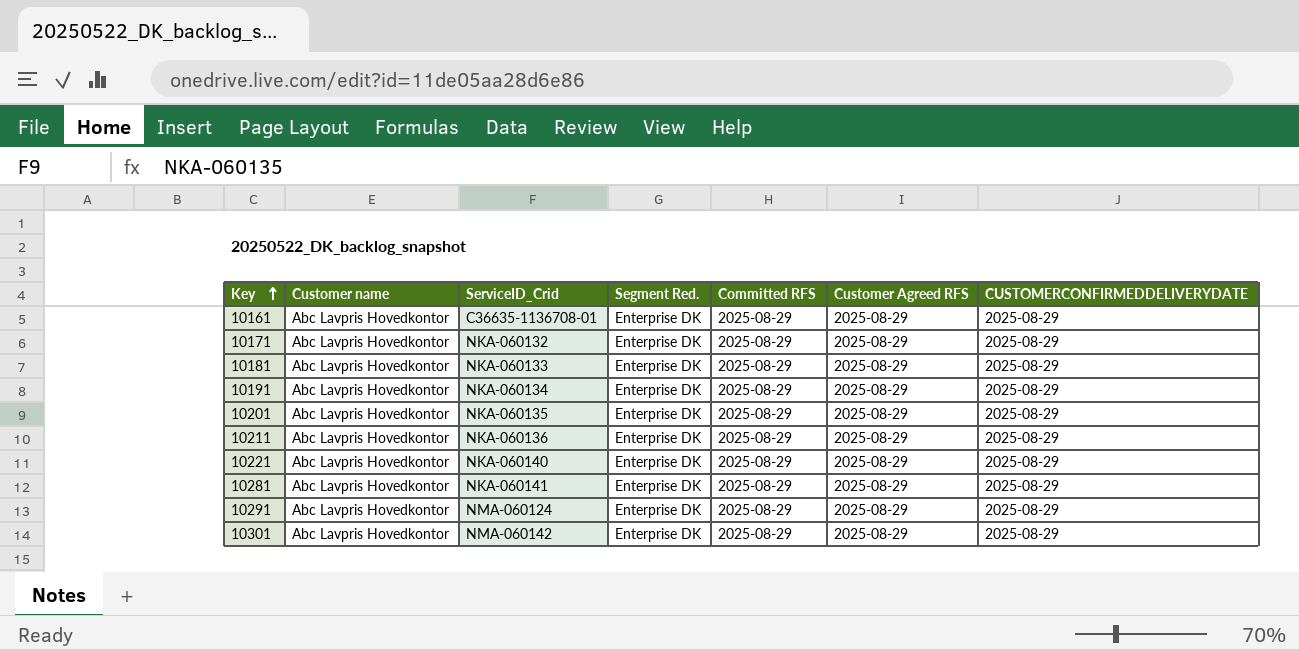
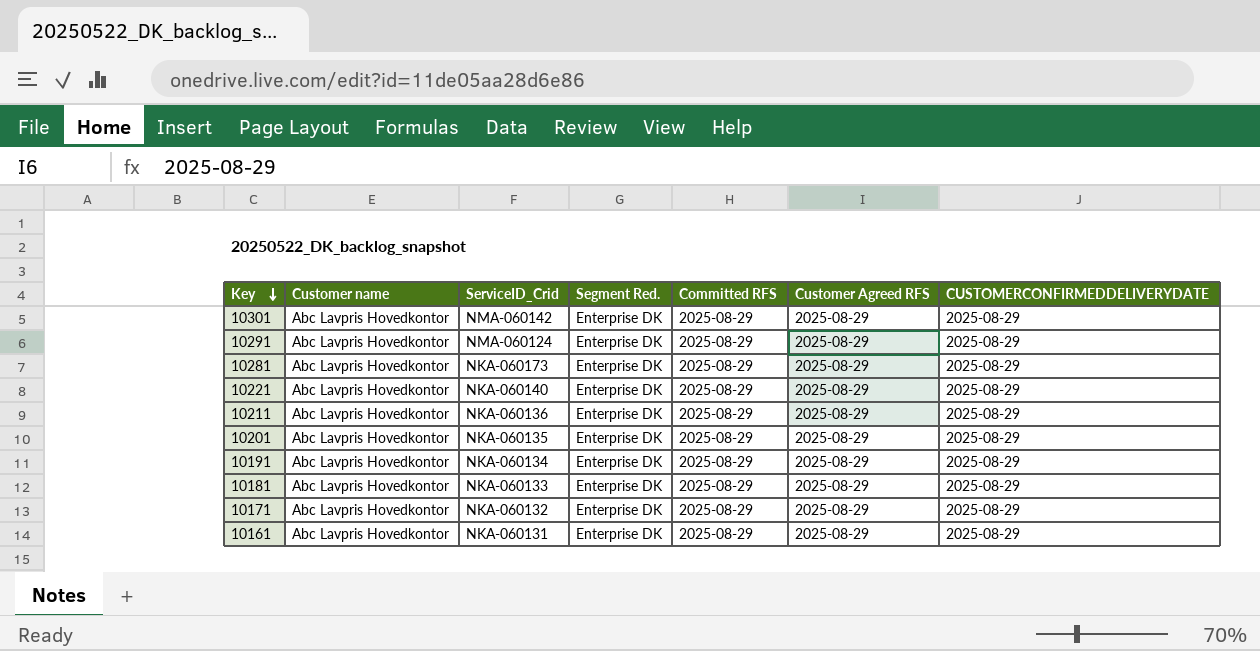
row order: Key ascending -> Key descending
10281 | ServiceID_Crid: NKA-060141 -> NKA-060173
10161 | ServiceID_Crid: C36635-1136708-01 -> NKA-060131

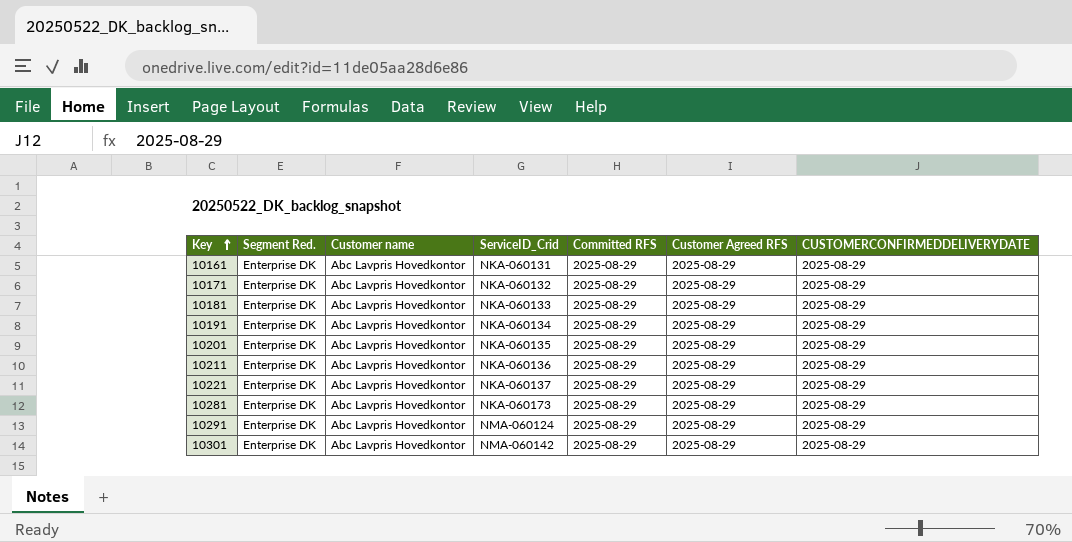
row order: Key descending -> Key ascending
column Segment Red. | position: 4 -> 2
10221 | ServiceID_Crid: NKA-060140 -> NKA-060137

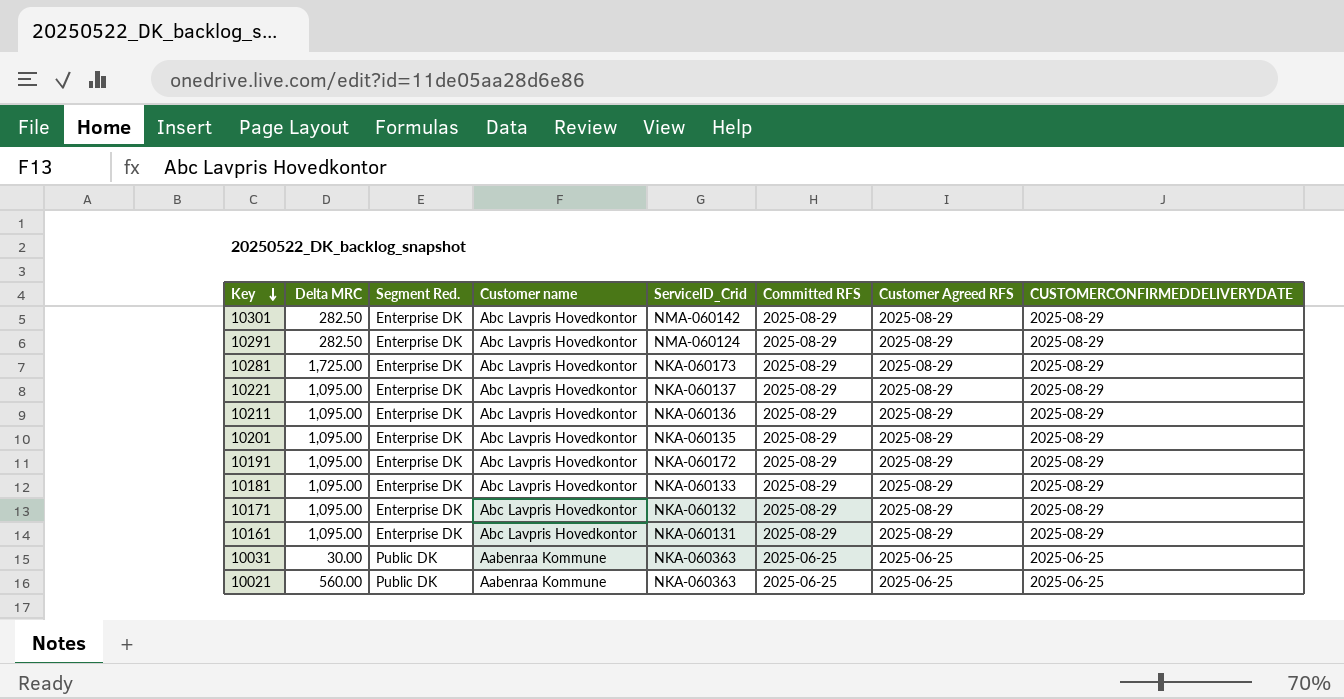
row order: Key ascending -> Key descending
column Delta MRC | position: none -> 2
10191 | ServiceID_Crid: NKA-060134 -> NKA-060172
row 10031: none -> 30.00 | Public DK | Aabenraa Kommune | NKA-060363 | 2025-06-25 | 2025-06-25 | 2025-06-25
row 10021: none -> 560.00 | Public DK | Aabenraa Kommune | NKA-060363 | 2025-06-25 | 2025-06-25 | 2025-06-25

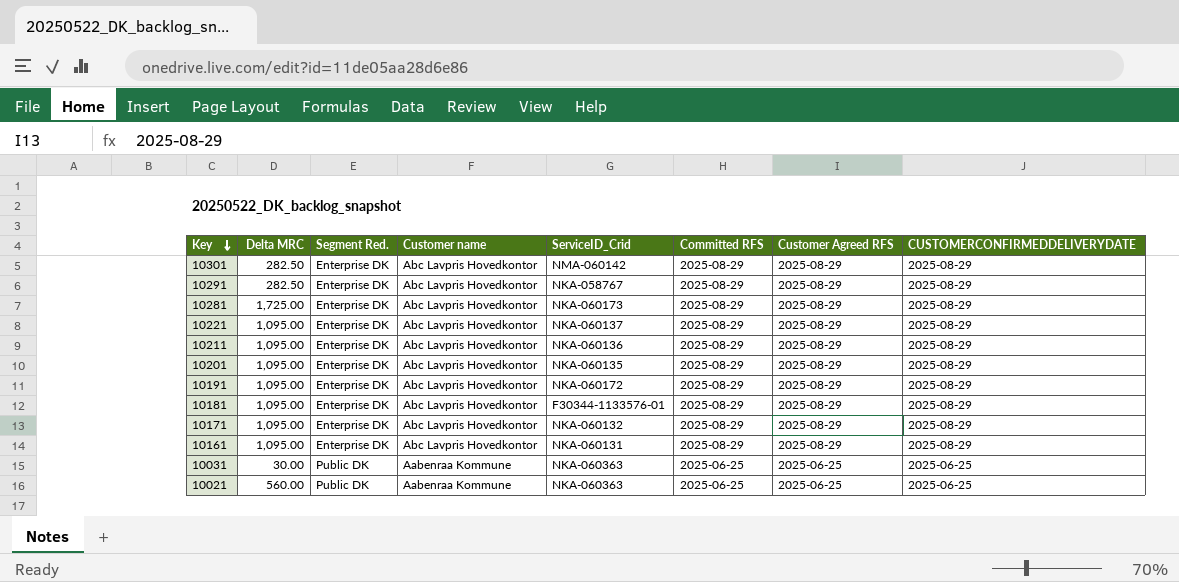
10291 | ServiceID_Crid: NMA-060124 -> NKA-058767
10181 | ServiceID_Crid: NKA-060133 -> F30344-1133576-01

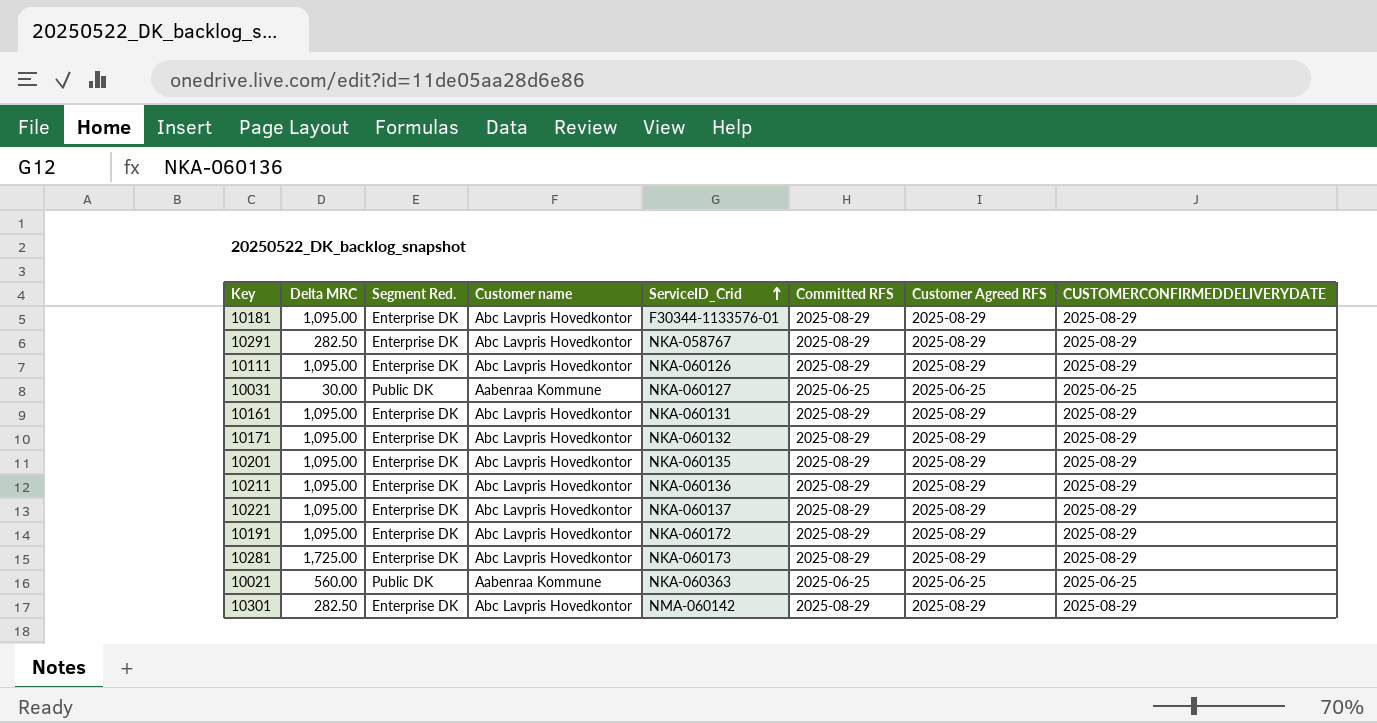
row order: Key descending -> ServiceID_Crid ascending
row 10111: none -> 1,095.00 | Enterprise DK | Abc Lavpris Hovedkontor | NKA-060126 | 2025-08-29 | 2025-08-29 | 2025-08-29
10031 | ServiceID_Crid: NKA-060363 -> NKA-060127

